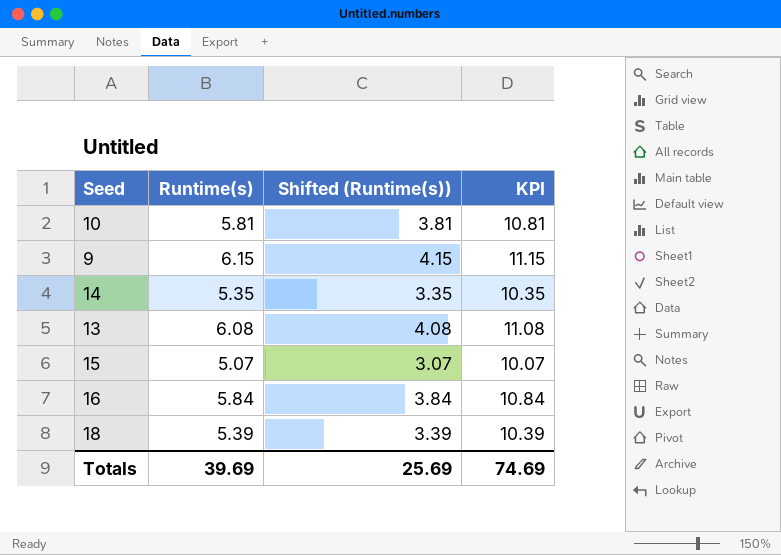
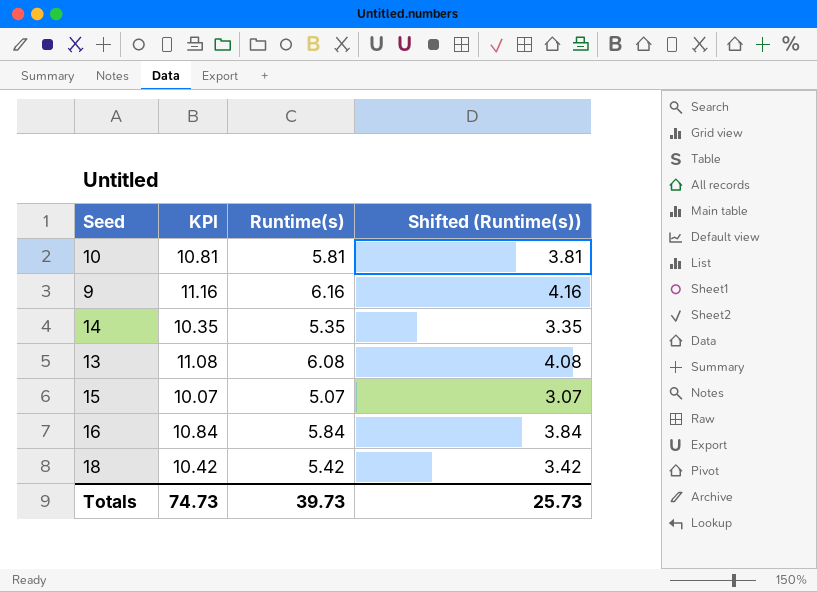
column KPI | position: 4 -> 2
9 | KPI: 11.15 -> 11.16
9 | Runtime(s): 6.15 -> 6.16
9 | Shifted (Runtime(s)): 4.15 -> 4.16
18 | KPI: 10.39 -> 10.42
18 | Runtime(s): 5.39 -> 5.42
18 | Shifted (Runtime(s)): 3.39 -> 3.42
Totals | KPI: 74.69 -> 74.73
Totals | Runtime(s): 39.69 -> 39.73
Totals | Shifted (Runtime(s)): 25.69 -> 25.73

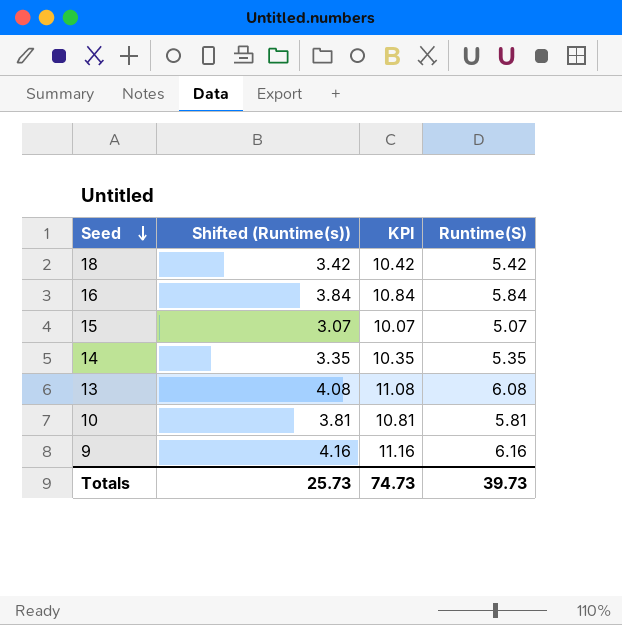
row order: none -> Seed descending
column Shifted (Runtime(s)) | position: 4 -> 2
column name: Runtime(s) -> Runtime(S)

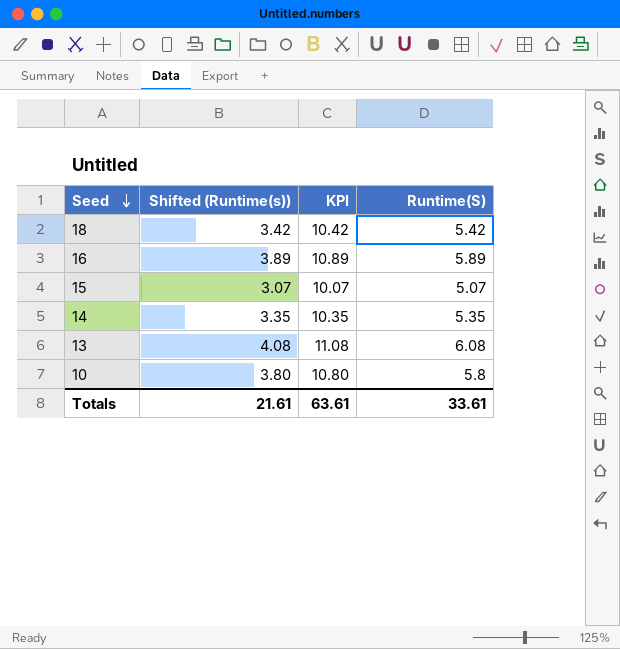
row 9: 4.16 | 11.16 | 6.16 -> none
16 | Shifted (Runtime(s)): 3.84 -> 3.89
16 | KPI: 10.84 -> 10.89
16 | Runtime(S): 5.84 -> 5.89
10 | Shifted (Runtime(s)): 3.81 -> 3.80
10 | KPI: 10.81 -> 10.80
10 | Runtime(S): 5.81 -> 5.8
Totals | Shifted (Runtime(s)): 25.73 -> 21.61
Totals | KPI: 74.73 -> 63.61
Totals | Runtime(S): 39.73 -> 33.61

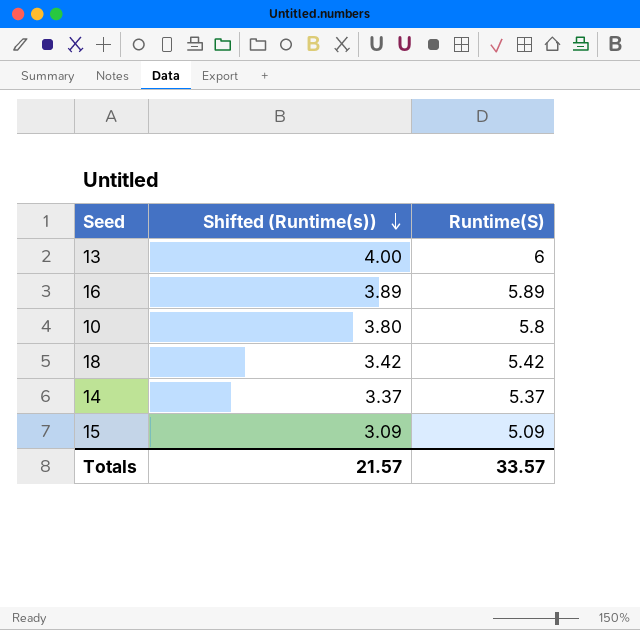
row order: Seed descending -> Shifted (Runtime(s)) descending
column KPI | formula: [Runtime(S)] + 5 -> none
13 | Shifted (Runtime(s)): 4.08 -> 4.00
13 | Runtime(S): 6.08 -> 6
14 | Shifted (Runtime(s)): 3.35 -> 3.37
14 | Runtime(S): 5.35 -> 5.37
15 | Shifted (Runtime(s)): 3.07 -> 3.09
15 | Runtime(S): 5.07 -> 5.09
Totals | Shifted (Runtime(s)): 21.61 -> 21.57
Totals | Runtime(S): 33.61 -> 33.57

